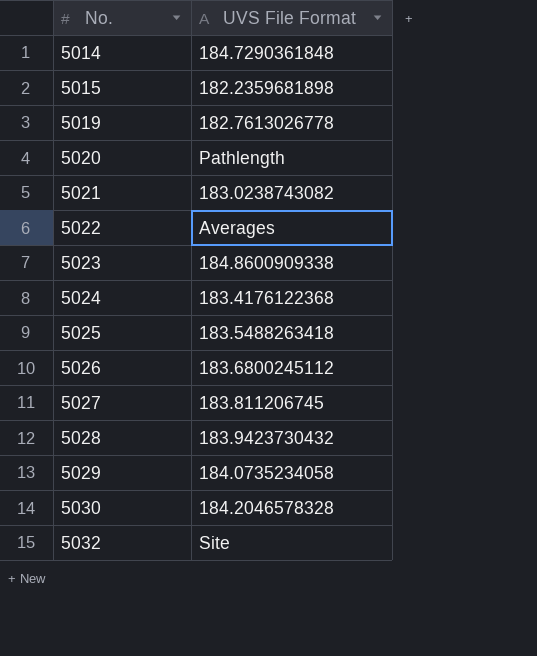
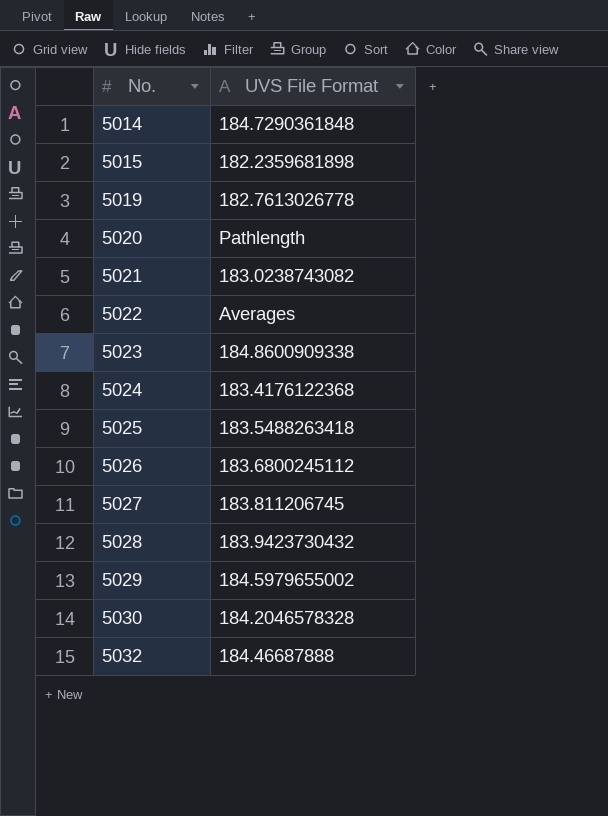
5029 | UVS File Format: 184.0735234058 -> 184.5979655002
5032 | UVS File Format: Site -> 184.46687888

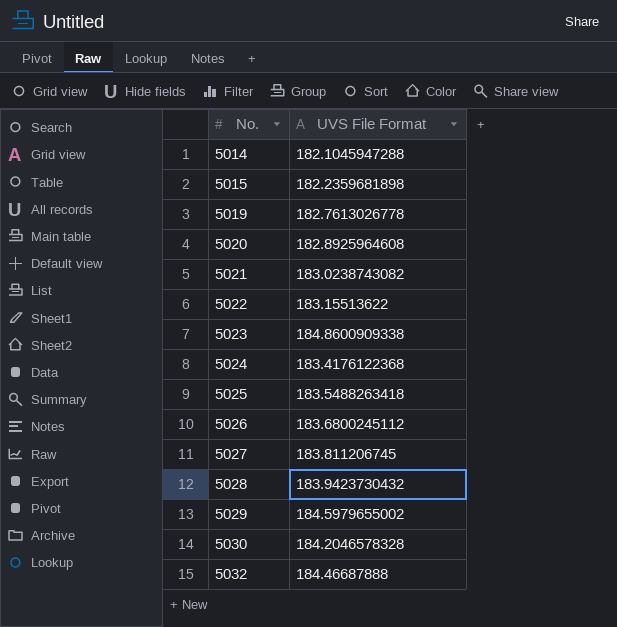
5014 | UVS File Format: 184.7290361848 -> 182.1045947288
5020 | UVS File Format: Pathlength -> 182.8925964608
5022 | UVS File Format: Averages -> 183.15513622

